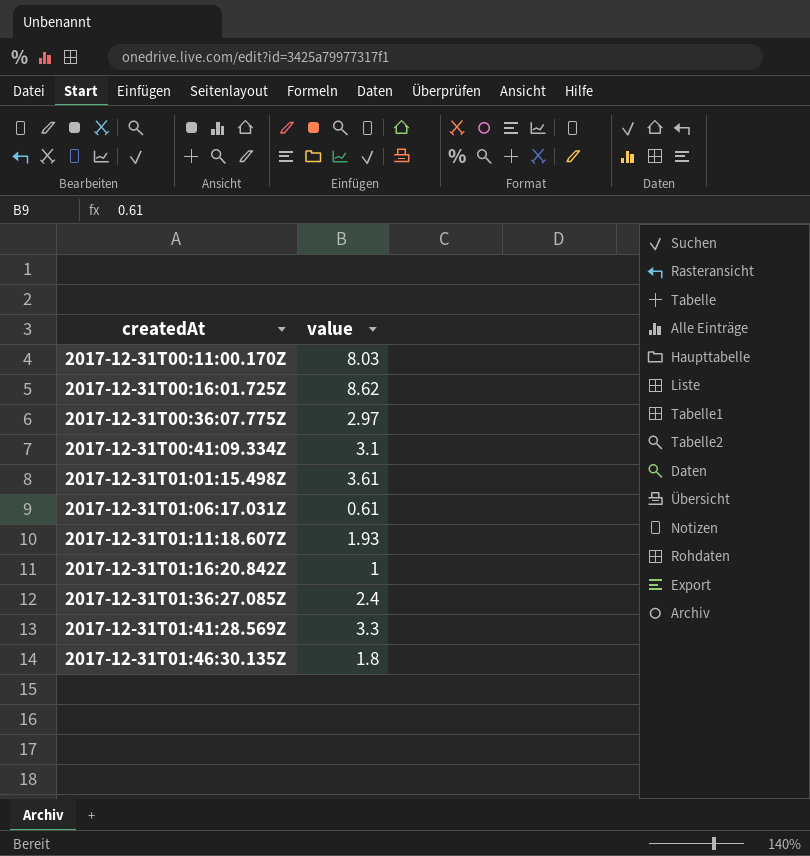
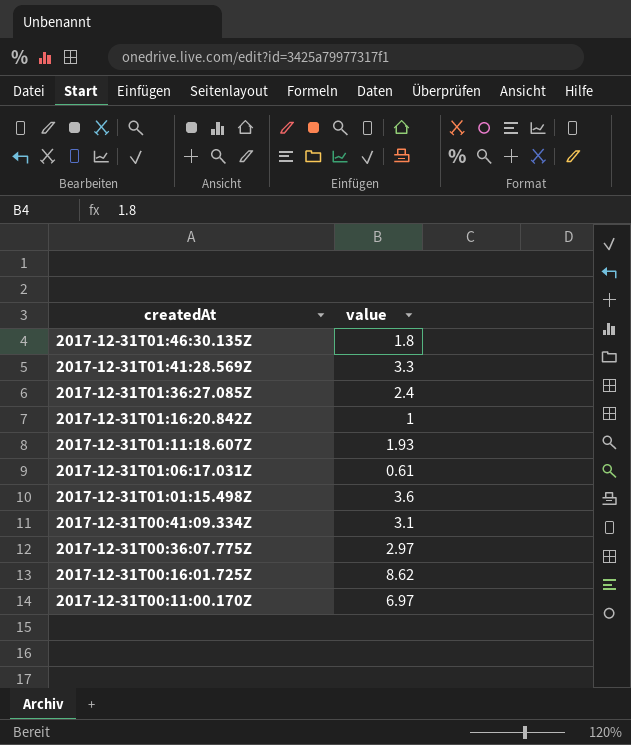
row order: createdAt ascending -> createdAt descending
2017-12-31T01:01:15.498Z | value: 3.61 -> 3.6
2017-12-31T00:11:00.170Z | value: 8.03 -> 6.97

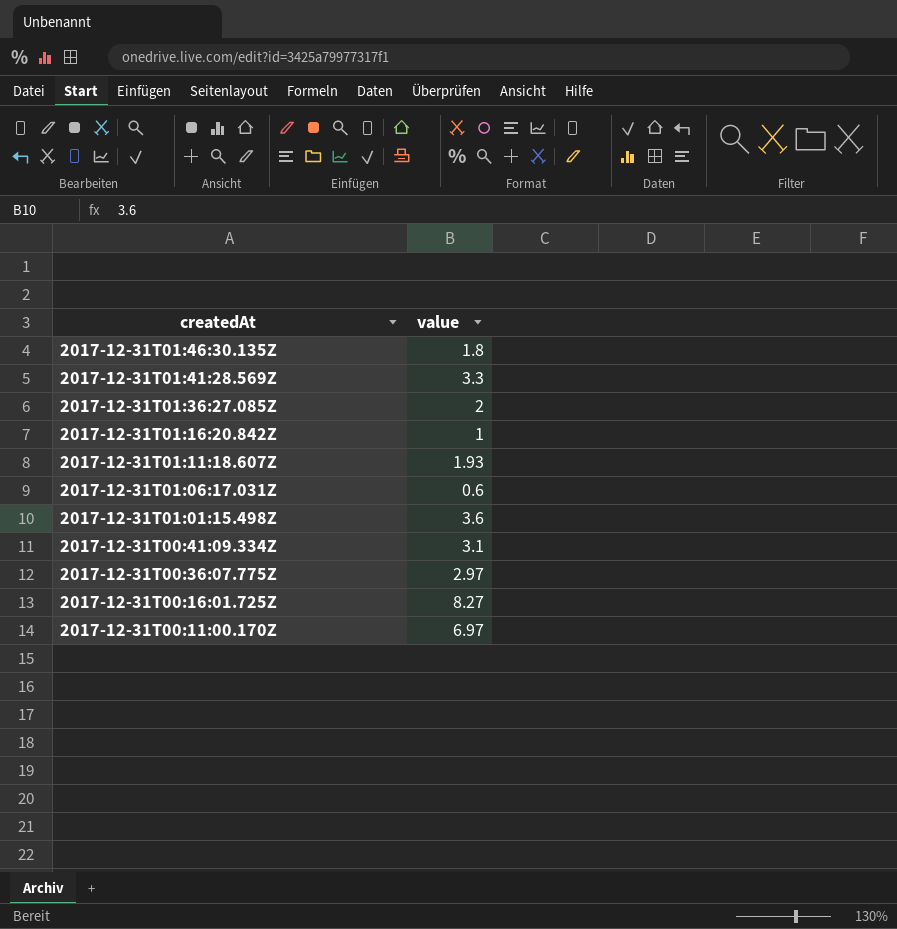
2017-12-31T01:36:27.085Z | value: 2.4 -> 2
2017-12-31T01:06:17.031Z | value: 0.61 -> 0.6
2017-12-31T00:16:01.725Z | value: 8.62 -> 8.27

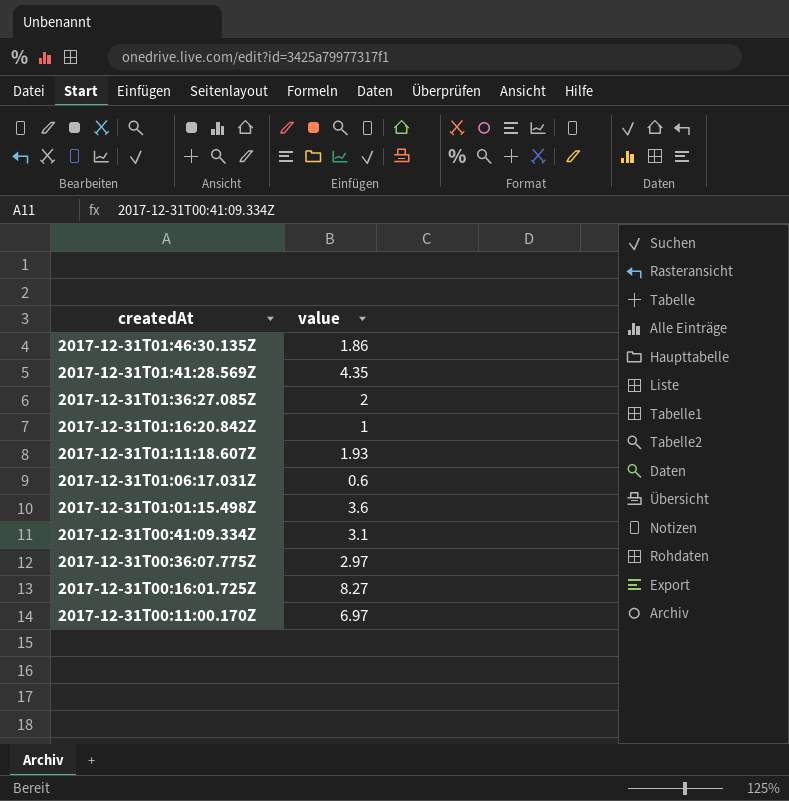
2017-12-31T01:46:30.135Z | value: 1.8 -> 1.86
2017-12-31T01:41:28.569Z | value: 3.3 -> 4.35

